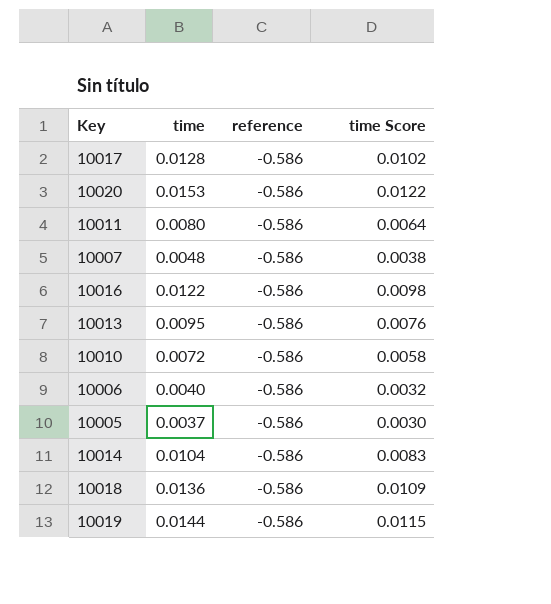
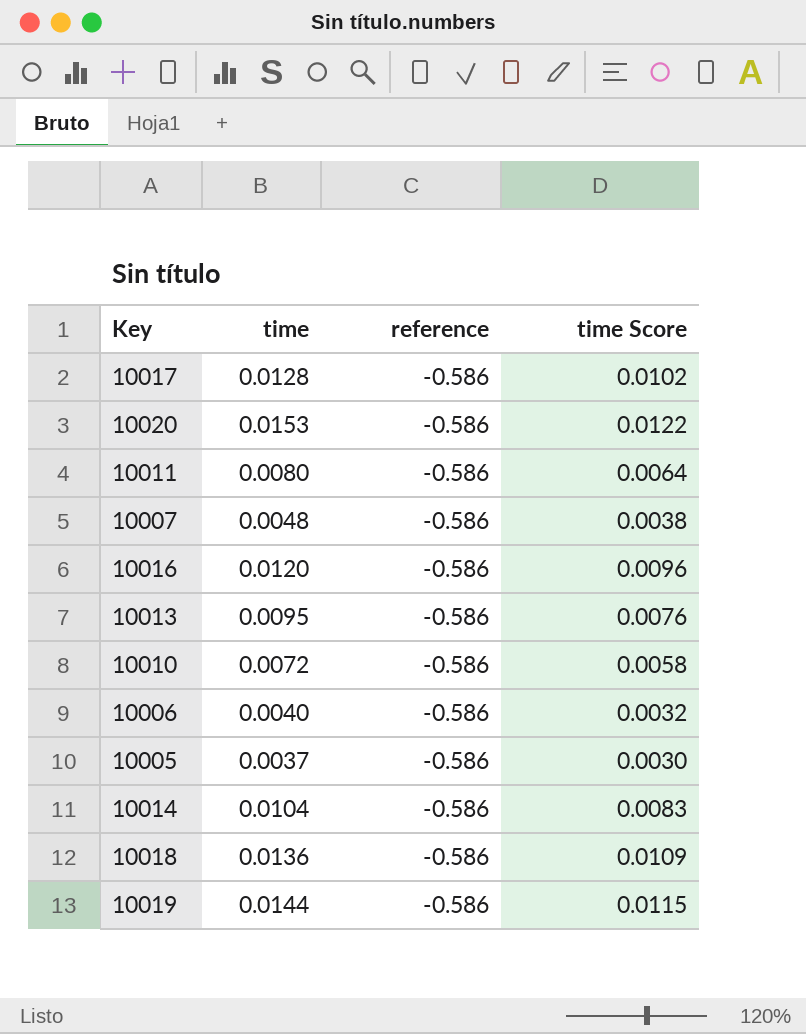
10016 | time: 0.0122 -> 0.0120
10016 | time Score: 0.0098 -> 0.0096

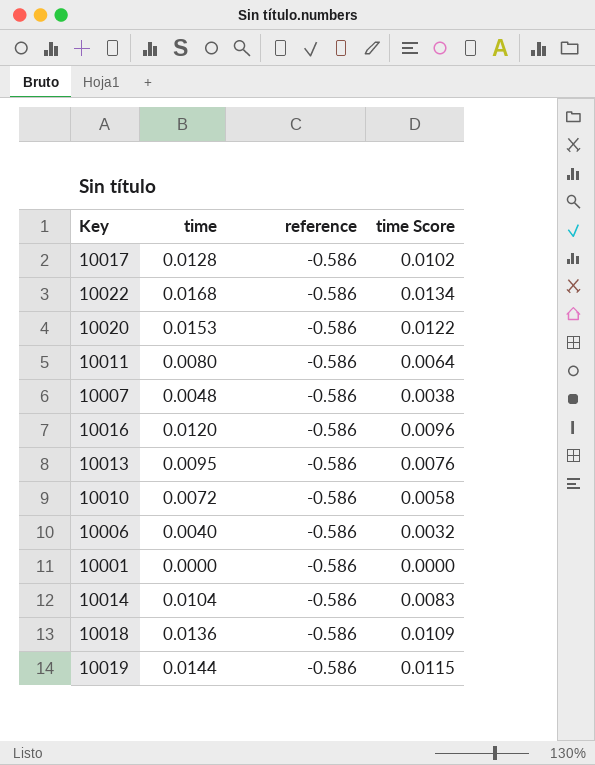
row 10005: 0.0037 | -0.586 | 0.0030 -> none
row 10022: none -> 0.0168 | -0.586 | 0.0134
row 10001: none -> 0.0000 | -0.586 | 0.0000

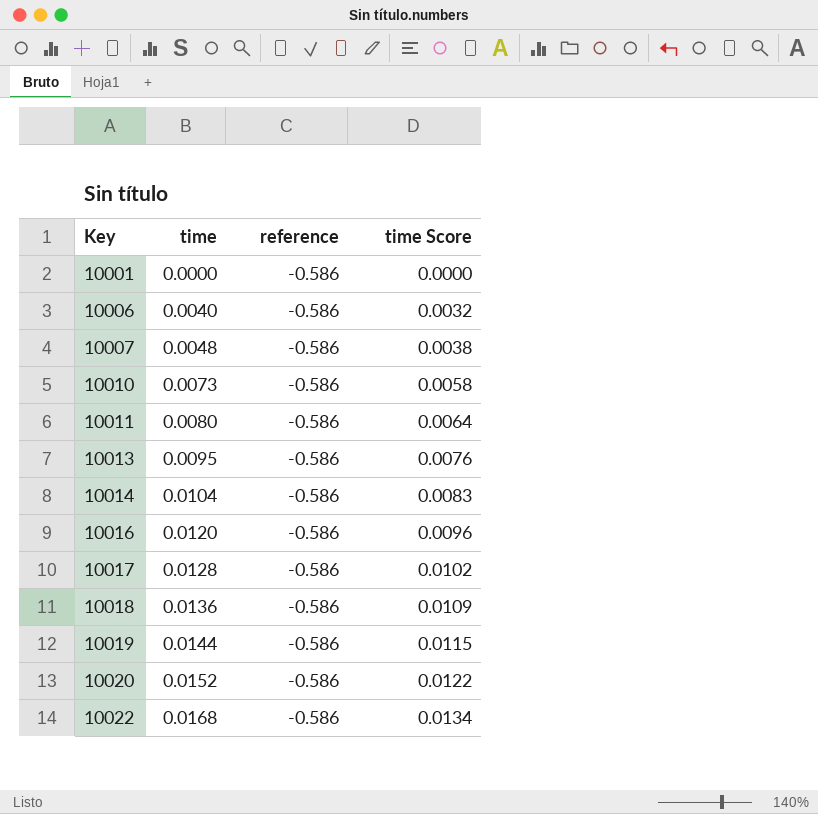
row order: none -> Key ascending
10010 | time: 0.0072 -> 0.0073
10020 | time: 0.0153 -> 0.0152

